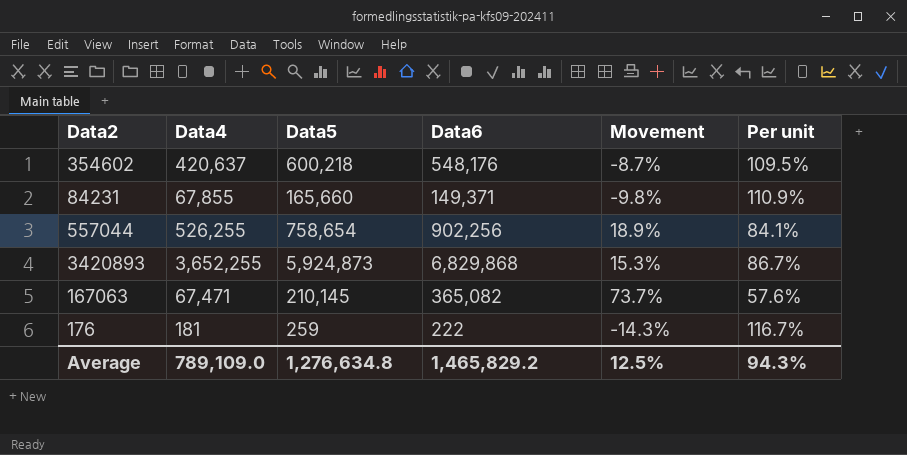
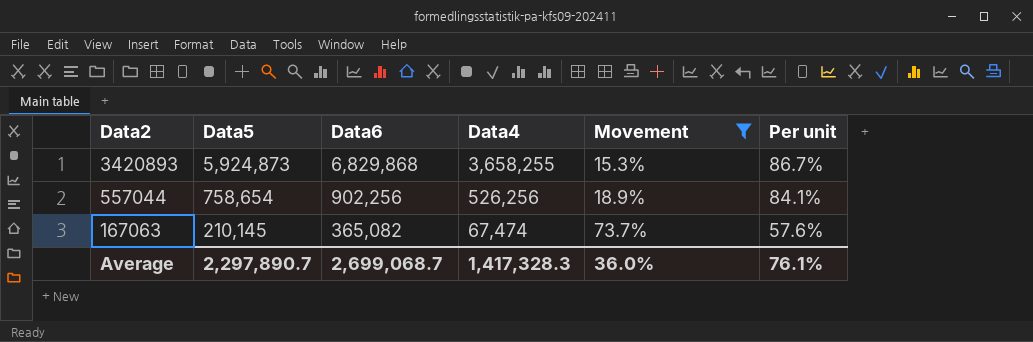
filter: none -> Movement >= 15.3%
row order: none -> Data2 descending
column Data4 | position: 2 -> 4
3420893 | Data4: 3,652,255 -> 3,658,255
557044 | Data4: 526,255 -> 526,256
167063 | Data4: 67,471 -> 67,474
Average | Data5: 1,276,634.8 -> 2,297,890.7
Average | Data6: 1,465,829.2 -> 2,699,068.7
Average | Data4: 789,109.0 -> 1,417,328.3
Average | Movement: 12.5% -> 36.0%
Average | Per unit: 94.3% -> 76.1%

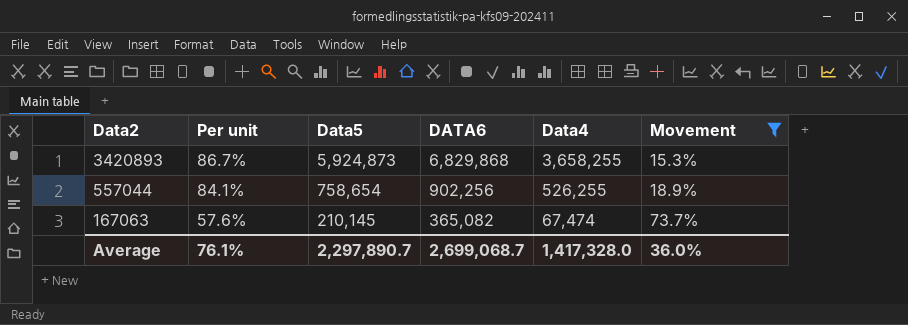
column Per unit | position: 6 -> 2
column name: Data6 -> DATA6
557044 | Data4: 526,256 -> 526,255
Average | Data4: 1,417,328.3 -> 1,417,328.0

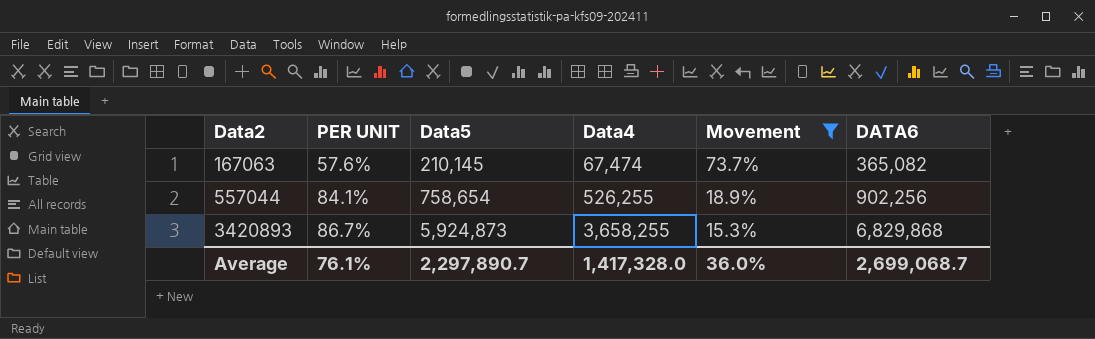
row order: Data2 descending -> Data2 ascending
column name: Per unit -> PER UNIT
column DATA6 | position: 4 -> 6

